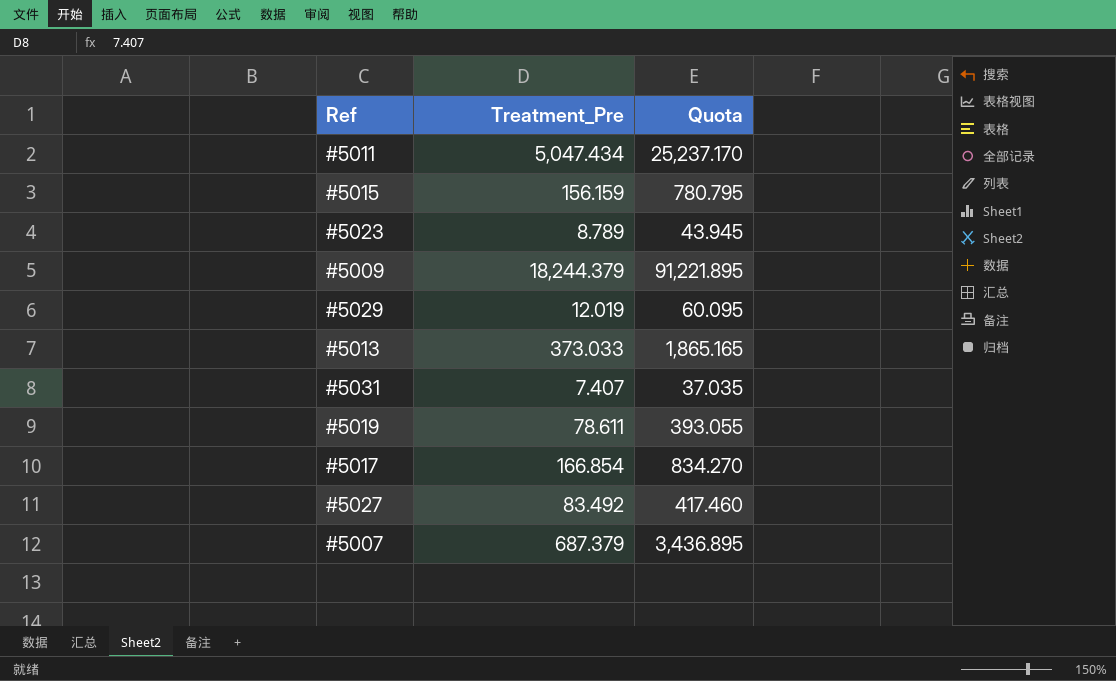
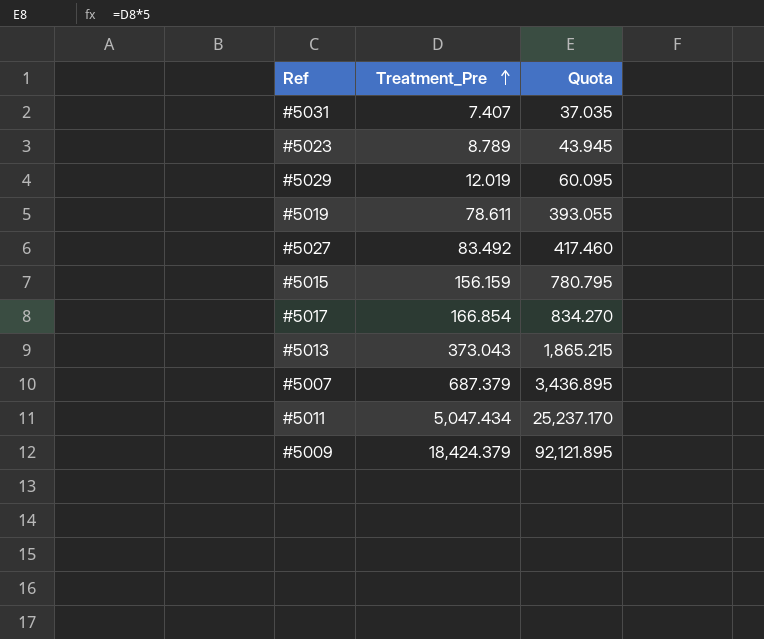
row order: none -> Treatment_Pre ascending
#5013 | Treatment_Pre: 373.033 -> 373.043
#5013 | Quota: 1,865.165 -> 1,865.215
#5009 | Treatment_Pre: 18,244.379 -> 18,424.379
#5009 | Quota: 91,221.895 -> 92,121.895

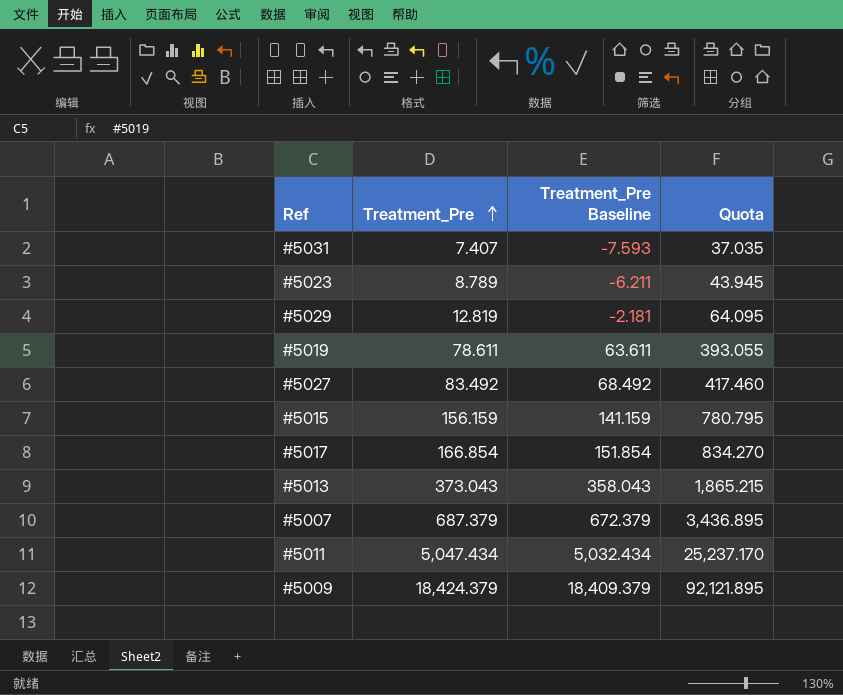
column Treatment_Pre Baseline | formula: none -> [Treatment_Pre] - 15
#5029 | Treatment_Pre: 12.019 -> 12.819
#5029 | Quota: 60.095 -> 64.095

